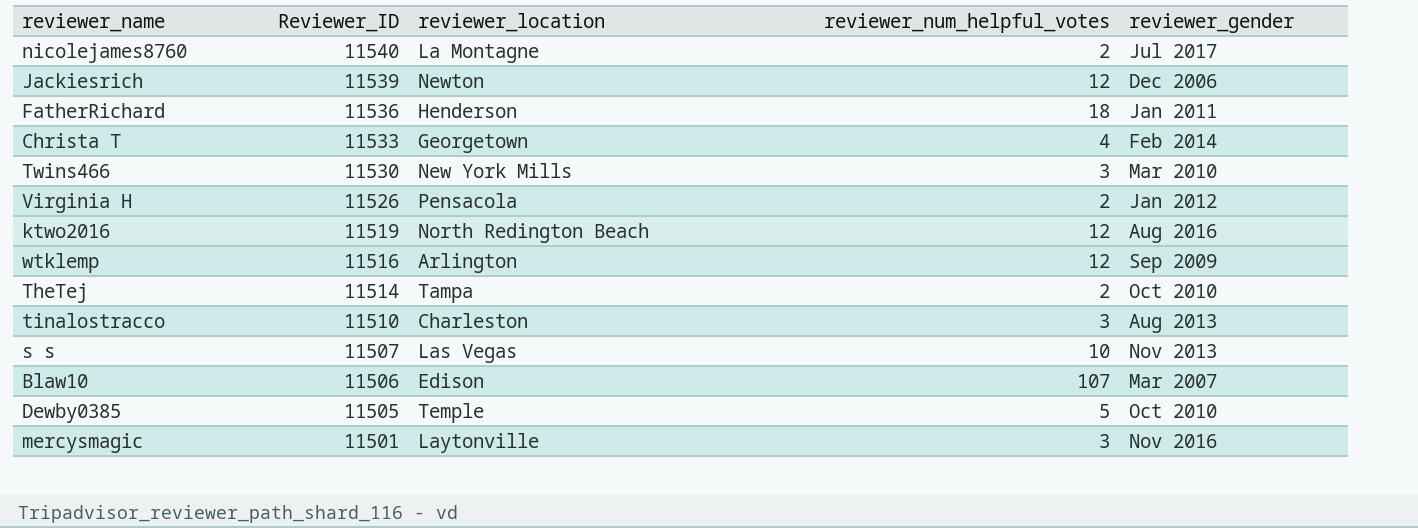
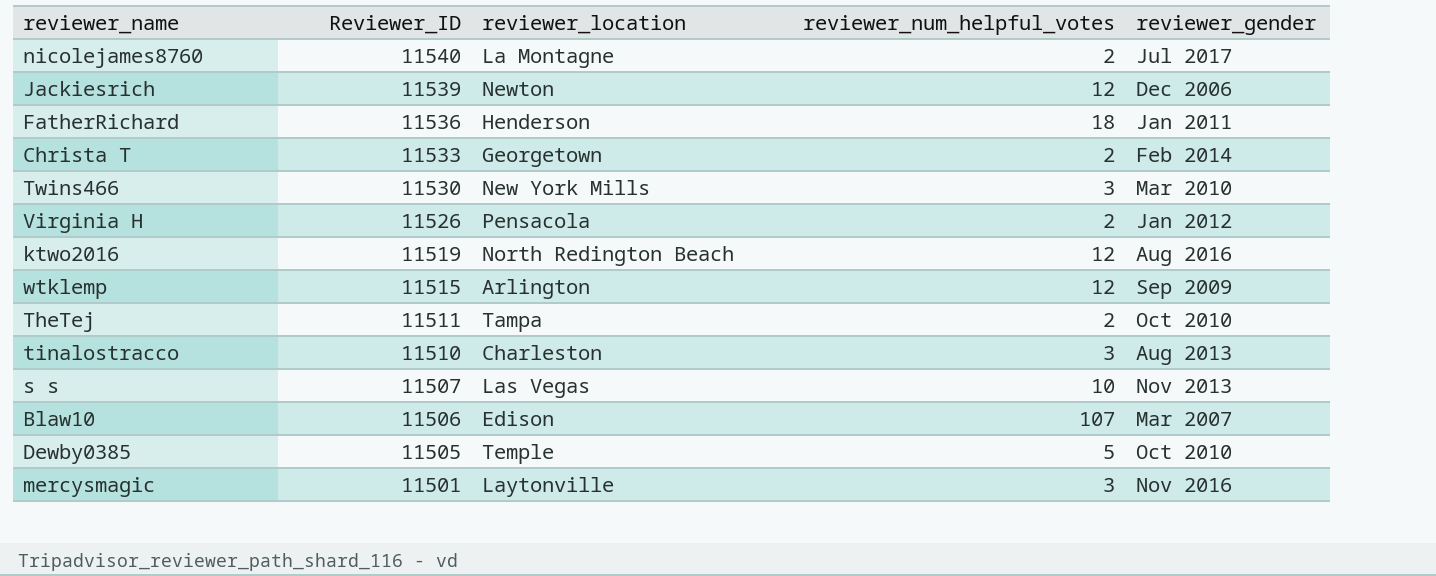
Christa T | reviewer_num_helpful_votes: 4 -> 2
wtklemp | Reviewer_ID: 11516 -> 11515
TheTej | Reviewer_ID: 11514 -> 11511

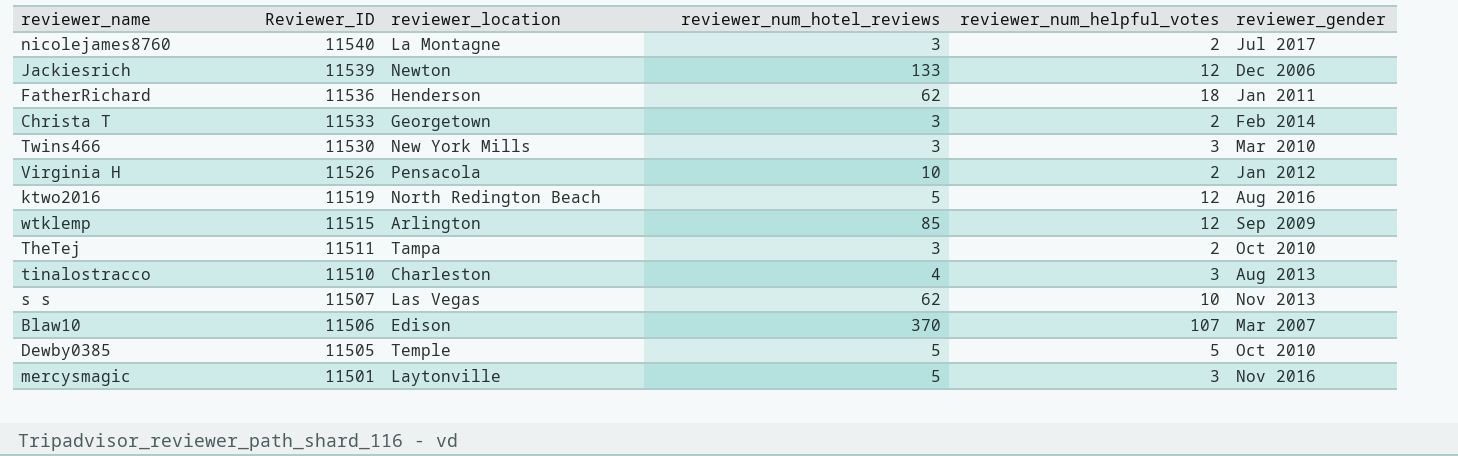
column reviewer_num_hotel_reviews | position: none -> 4

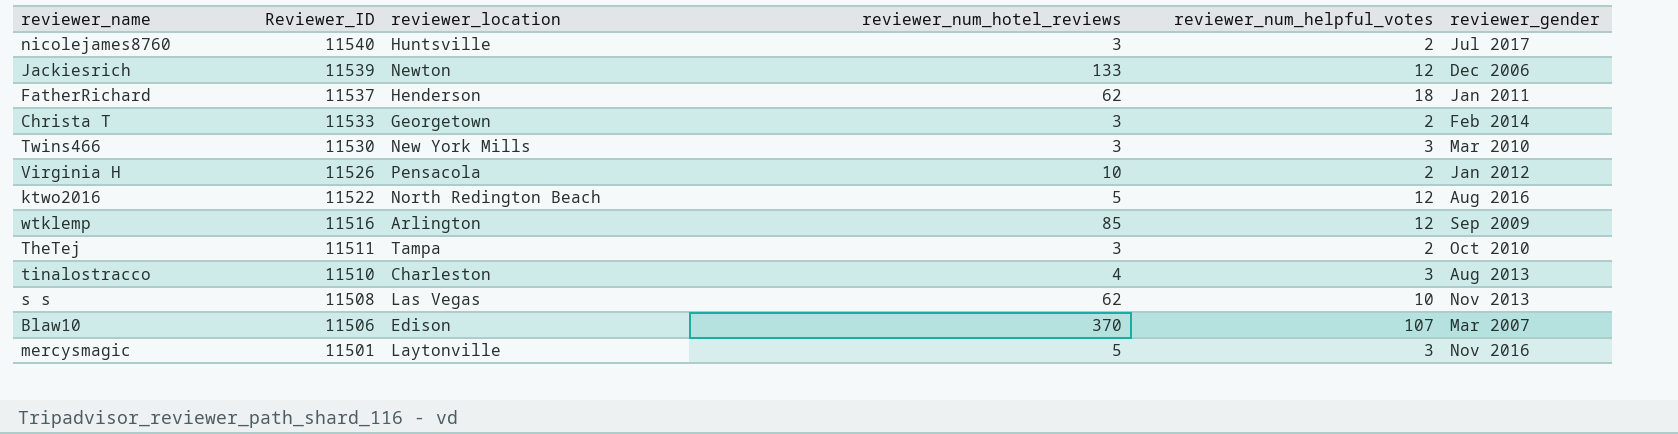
row Dewby0385: 11505 | Temple | 5 | 5 | Oct 2010 -> none
nicolejames8760 | reviewer_location: La Montagne -> Huntsville
FatherRichard | Reviewer_ID: 11536 -> 11537
ktwo2016 | Reviewer_ID: 11519 -> 11522
wtklemp | Reviewer_ID: 11515 -> 11516
s s | Reviewer_ID: 11507 -> 11508

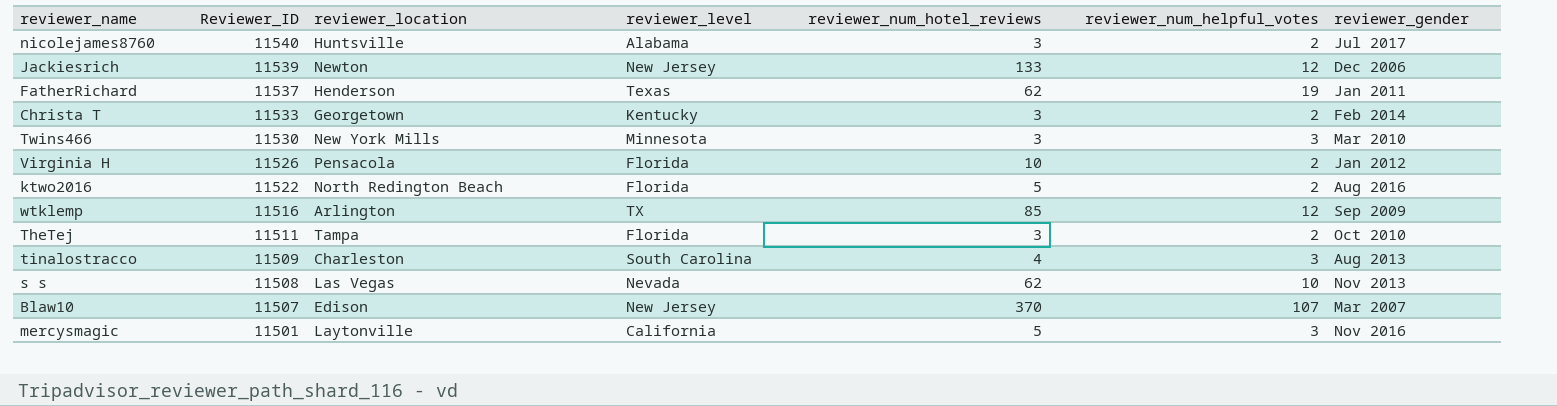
column reviewer_level | position: none -> 4
FatherRichard | reviewer_num_helpful_votes: 18 -> 19
ktwo2016 | reviewer_num_helpful_votes: 12 -> 2
tinalostracco | Reviewer_ID: 11510 -> 11509
Blaw10 | Reviewer_ID: 11506 -> 11507

